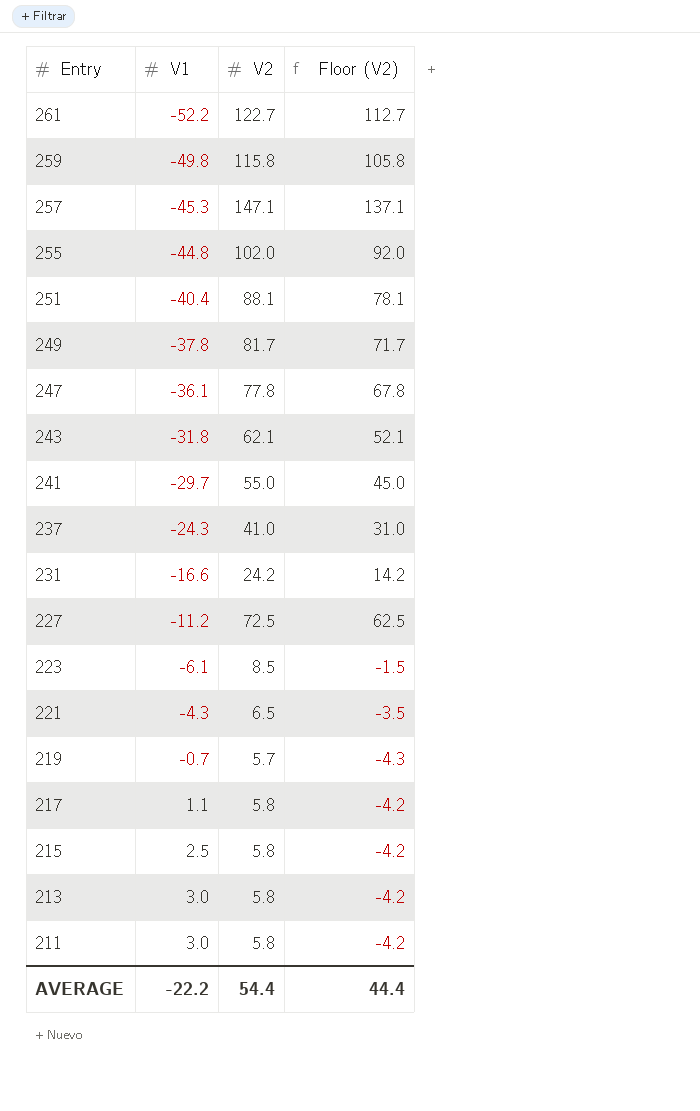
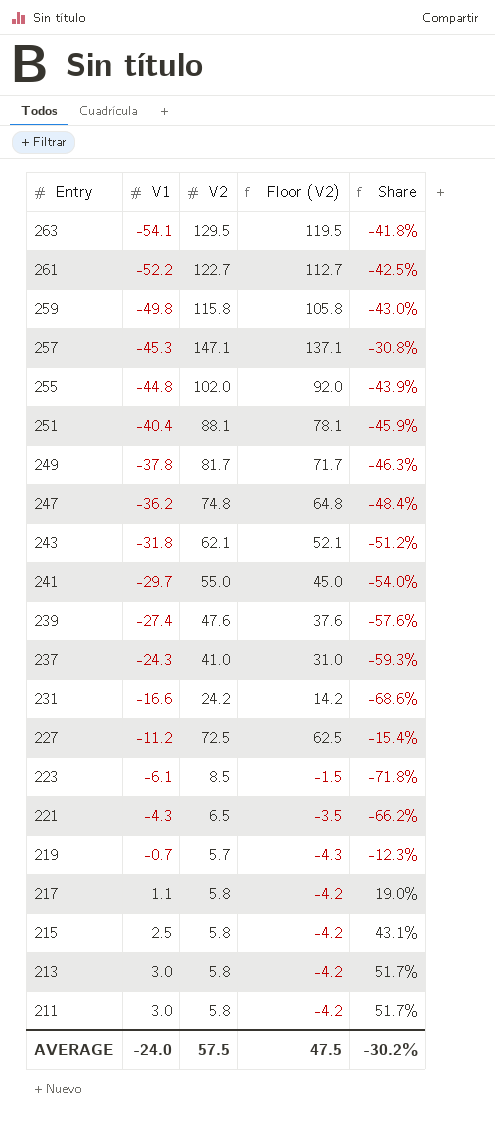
column Share | formula: none -> [V1] / [V2]
row 263: none -> -54.1 | 129.5 | 119.5 | -41.8%
247 | V1: -36.1 -> -36.2
247 | V2: 77.8 -> 74.8
247 | Floor (V2): 67.8 -> 64.8
row 239: none -> -27.4 | 47.6 | 37.6 | -57.6%
AVERAGE | V1: -22.2 -> -24.0
AVERAGE | V2: 54.4 -> 57.5
AVERAGE | Floor (V2): 44.4 -> 47.5

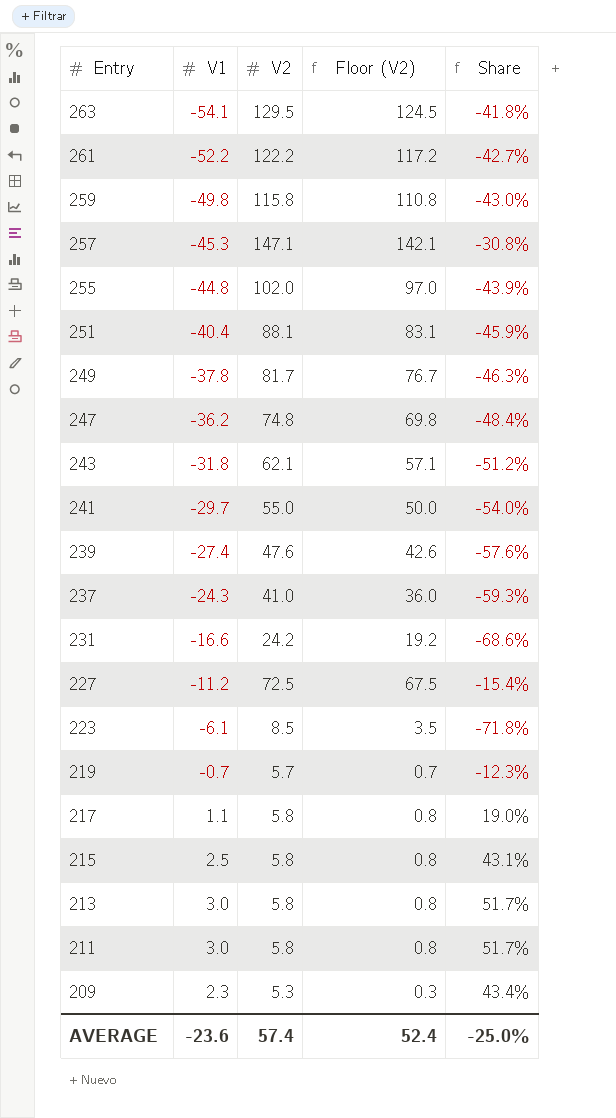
column Floor (V2) | formula: [V2] - 10 -> [V2] - 5
row 221: -4.3 | 6.5 | -3.5 | -66.2% -> none
261 | V2: 122.7 -> 122.2
261 | Share: -42.5% -> -42.7%
row 209: none -> 2.3 | 5.3 | 0.3 | 43.4%
AVERAGE | V1: -24.0 -> -23.6
AVERAGE | V2: 57.5 -> 57.4
AVERAGE | Floor (V2): 47.5 -> 52.4
AVERAGE | Share: -30.2% -> -25.0%

